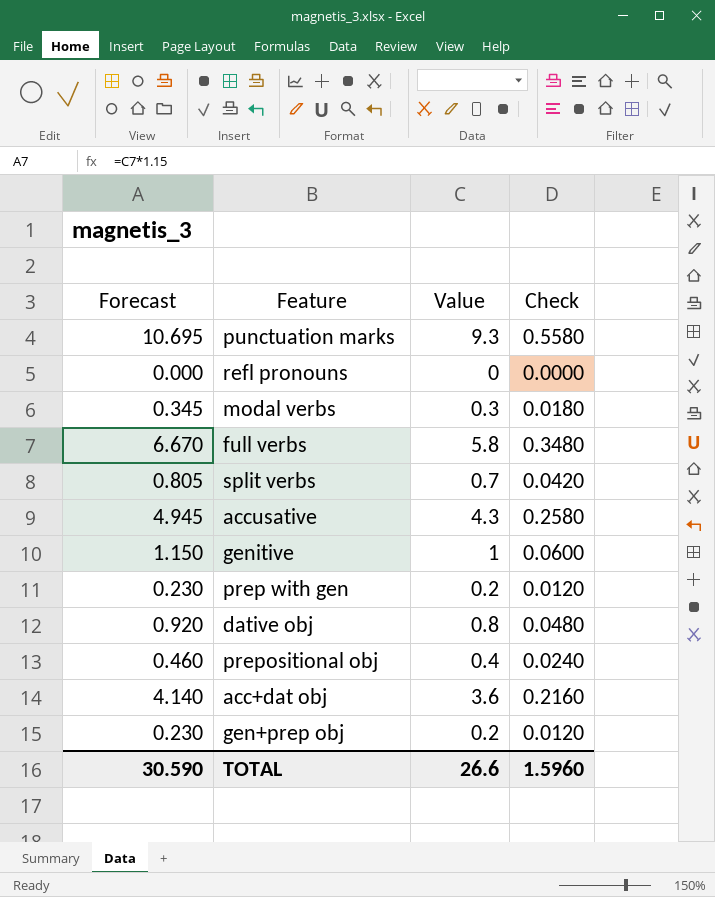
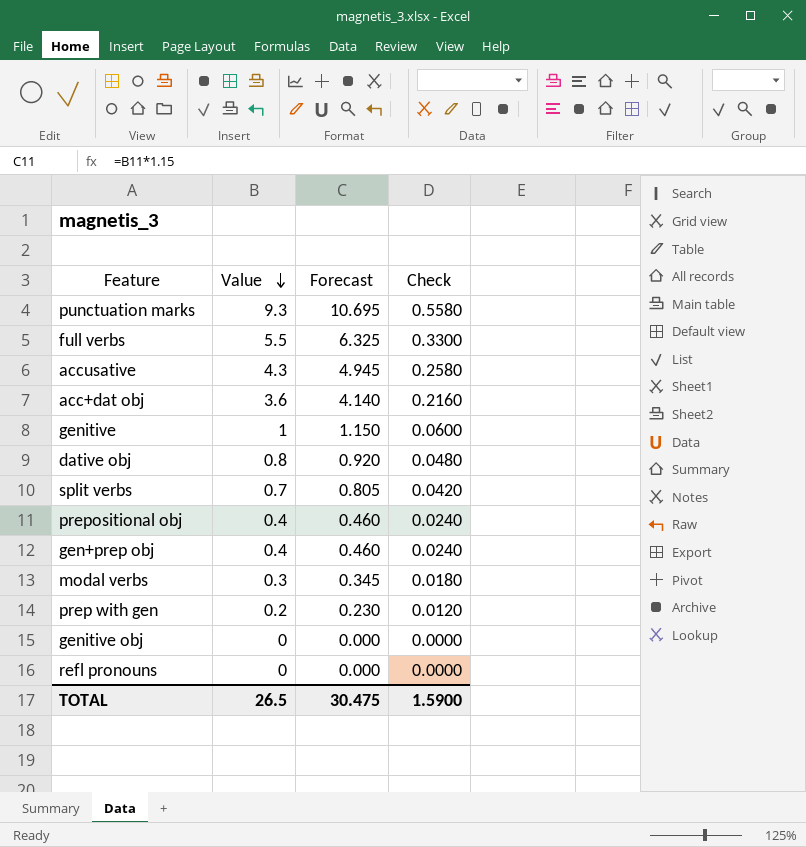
row order: none -> Value descending
column Forecast | position: 1 -> 3
full verbs | Value: 5.8 -> 5.5
full verbs | Forecast: 6.670 -> 6.325
full verbs | Check: 0.3480 -> 0.3300
gen+prep obj | Value: 0.2 -> 0.4
gen+prep obj | Forecast: 0.230 -> 0.460
gen+prep obj | Check: 0.0120 -> 0.0240
row genitive obj: none -> 0 | 0.000 | 0.0000
TOTAL | Value: 26.6 -> 26.5
TOTAL | Forecast: 30.590 -> 30.475
TOTAL | Check: 1.5960 -> 1.5900

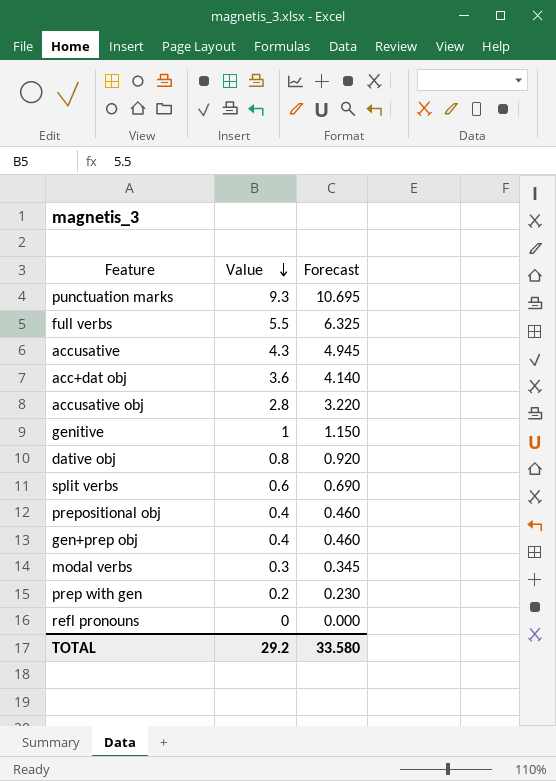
column Check | formula: [Value] * 0.06 -> none
row genitive obj: 0 | 0.000 | 0.0000 -> none
row accusative obj: none -> 2.8 | 3.220
split verbs | Value: 0.7 -> 0.6
split verbs | Forecast: 0.805 -> 0.690
TOTAL | Value: 26.5 -> 29.2
TOTAL | Forecast: 30.475 -> 33.580

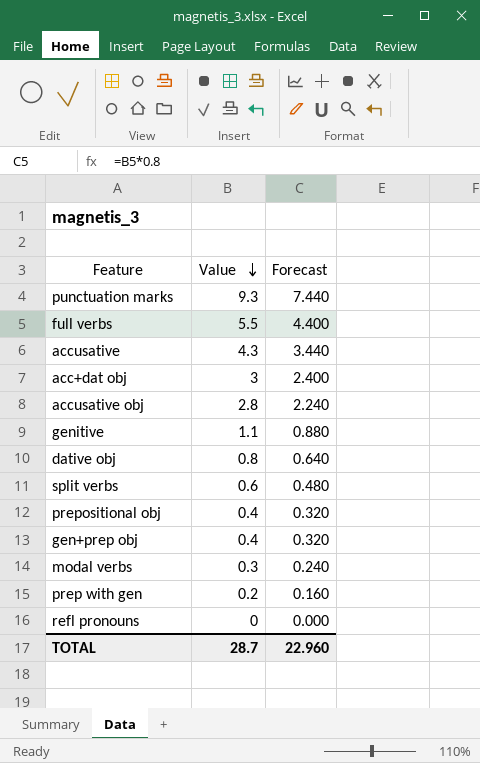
column Forecast | formula: [Value] * 1.15 -> [Value] * 0.8
acc+dat obj | Value: 3.6 -> 3
genitive | Value: 1 -> 1.1
TOTAL | Value: 29.2 -> 28.7
TOTAL | Forecast: 33.580 -> 22.960

